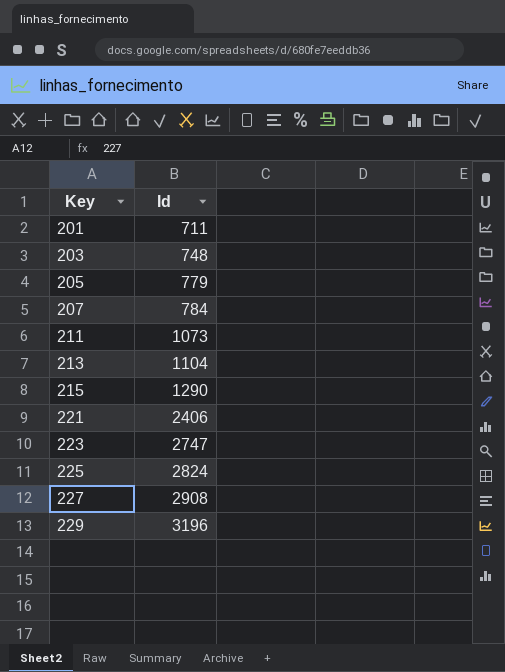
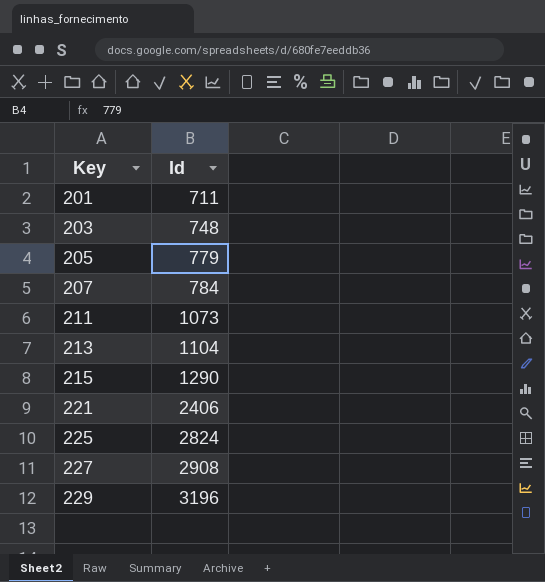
row 223: 2747 -> none

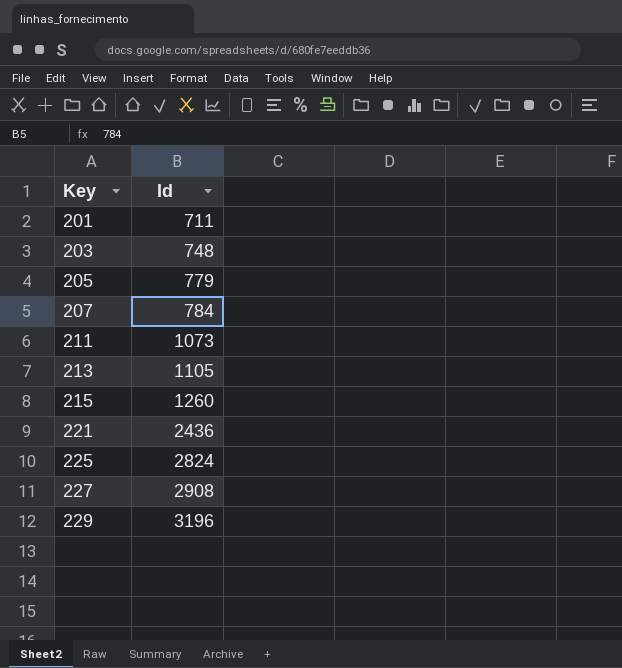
213 | Id: 1104 -> 1105
215 | Id: 1290 -> 1260
221 | Id: 2406 -> 2436

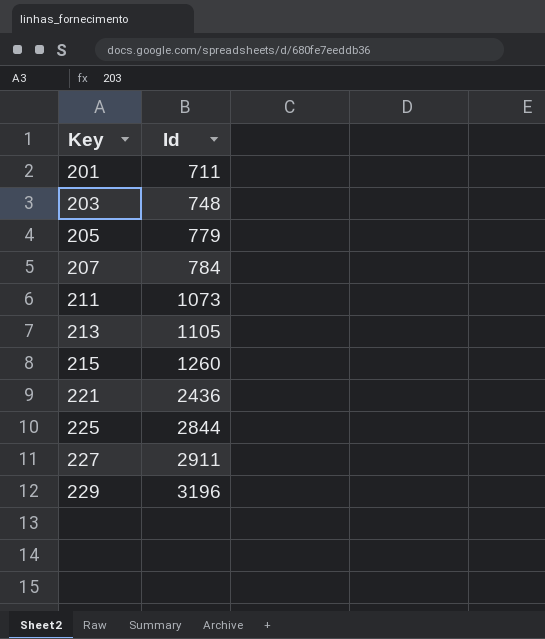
225 | Id: 2824 -> 2844
227 | Id: 2908 -> 2911

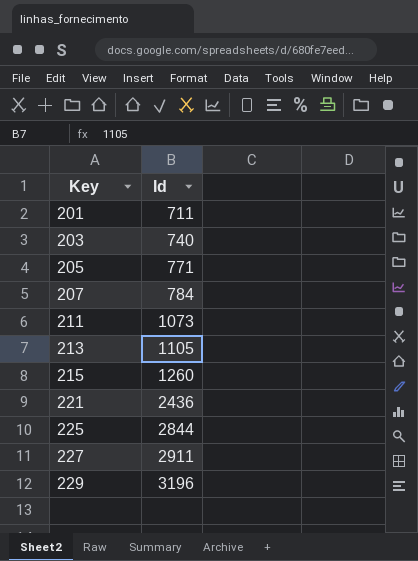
203 | Id: 748 -> 740
205 | Id: 779 -> 771

